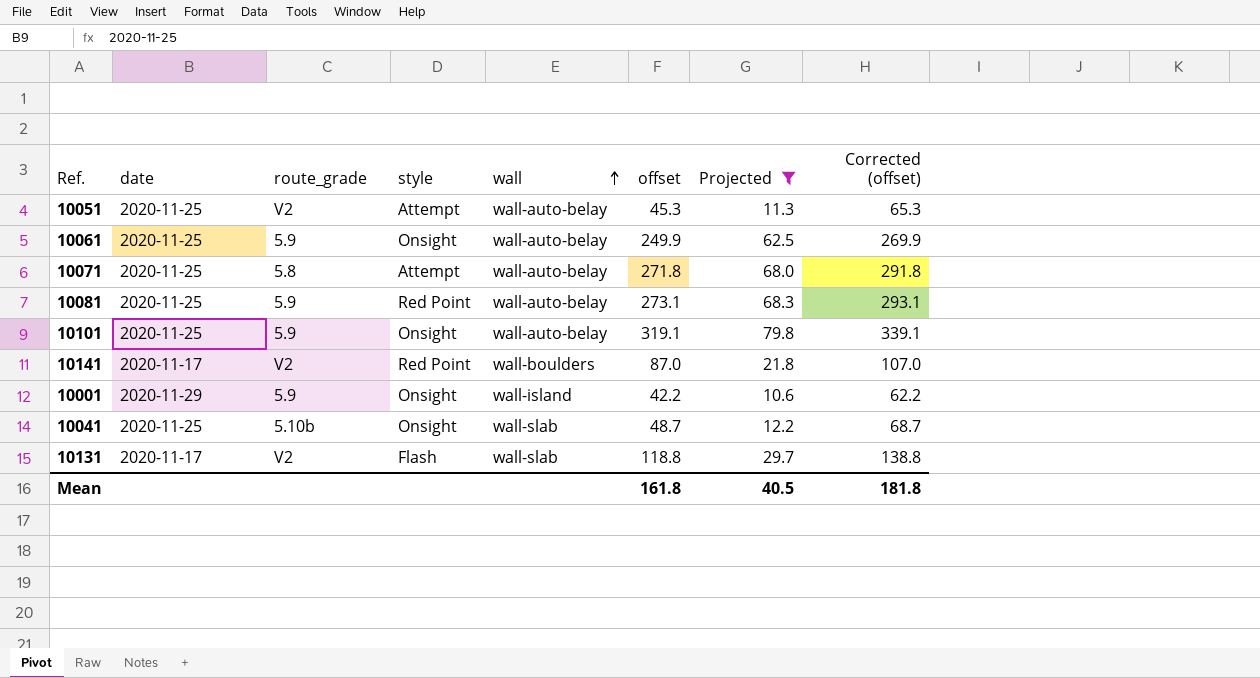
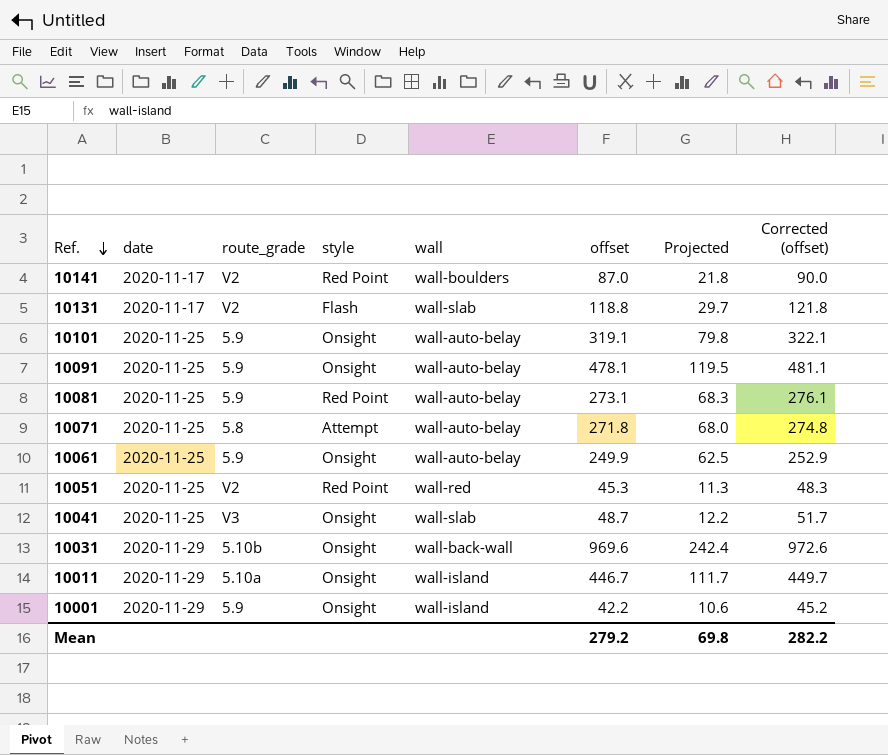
filter: Projected <= 79.8 -> none
row order: wall ascending -> Ref. descending
column Corrected (offset) | formula: [offset] + 20 -> [offset] + 3
10051 | style: Attempt -> Red Point
10051 | wall: wall-auto-belay -> wall-red
10041 | route_grade: 5.10b -> V3
Mean | offset: 161.8 -> 279.2
Mean | Projected: 40.5 -> 69.8
Mean | Corrected (offset): 181.8 -> 282.2

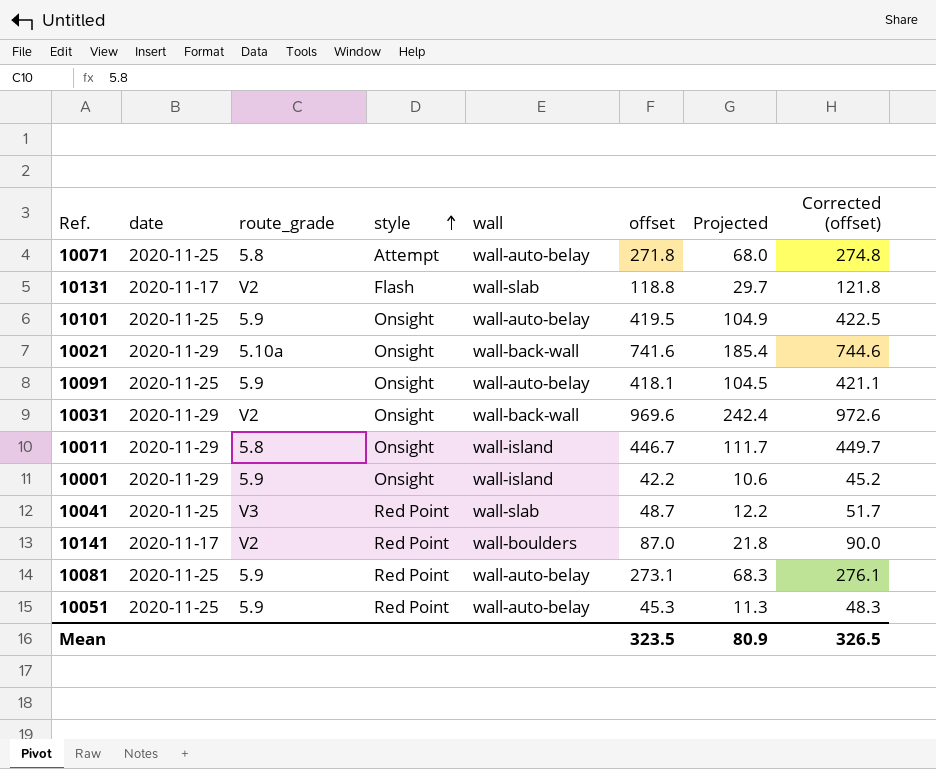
row order: Ref. descending -> style ascending
row 10061: 2020-11-25 | 5.9 | Onsight | wall-auto-belay | 249.9 | 62.5 | 252.9 -> none
10101 | offset: 319.1 -> 419.5
10101 | Projected: 79.8 -> 104.9
10101 | Corrected (offset): 322.1 -> 422.5
row 10021: none -> 2020-11-29 | 5.10a | Onsight | wall-back-wall | 741.6 | 185.4 | 744.6
10091 | offset: 478.1 -> 418.1
10091 | Projected: 119.5 -> 104.5
10091 | Corrected (offset): 481.1 -> 421.1
10031 | route_grade: 5.10b -> V2
10011 | route_grade: 5.10a -> 5.8
10041 | style: Onsight -> Red Point
10051 | route_grade: V2 -> 5.9
10051 | wall: wall-red -> wall-auto-belay
Mean | offset: 279.2 -> 323.5
Mean | Projected: 69.8 -> 80.9
Mean | Corrected (offset): 282.2 -> 326.5

